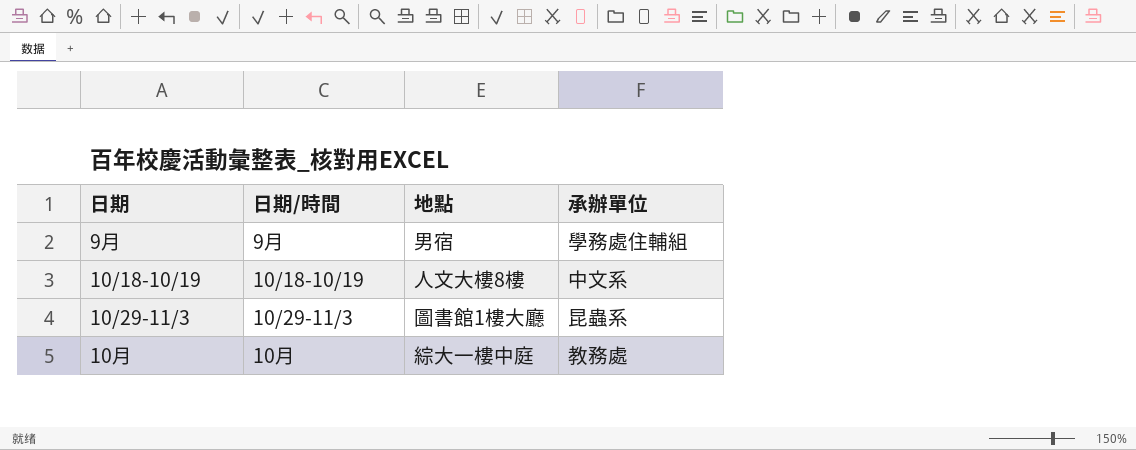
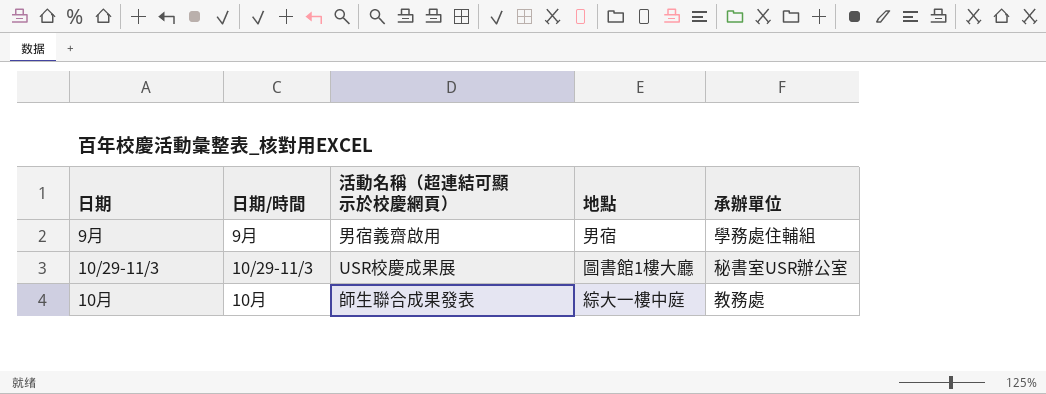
column 活動名稱（超連結可顯示於校慶網頁） | position: none -> 3
row 10/18-10/19: 10/18-10/19 | 人文大樓8樓 | 中文系 -> none
10/29-11/3 | 承辦單位: 昆蟲系 -> 秘書室USR辦公室

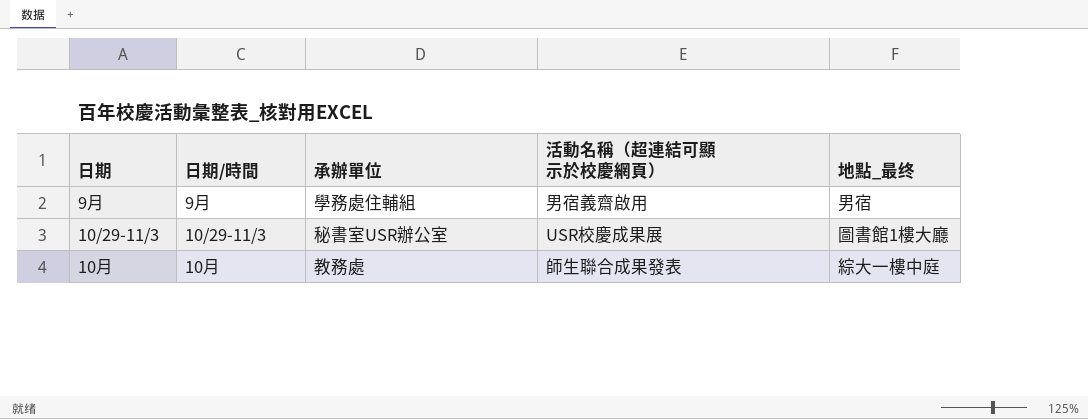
column 承辦單位 | position: 5 -> 3
column name: 地點 -> 地點_最终

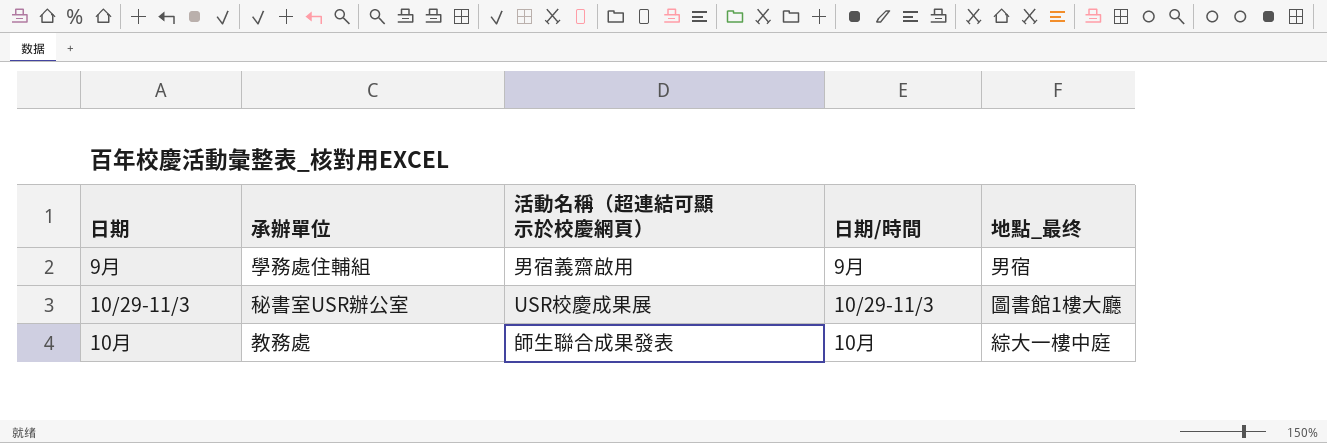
column 日期/時間 | position: 2 -> 4

